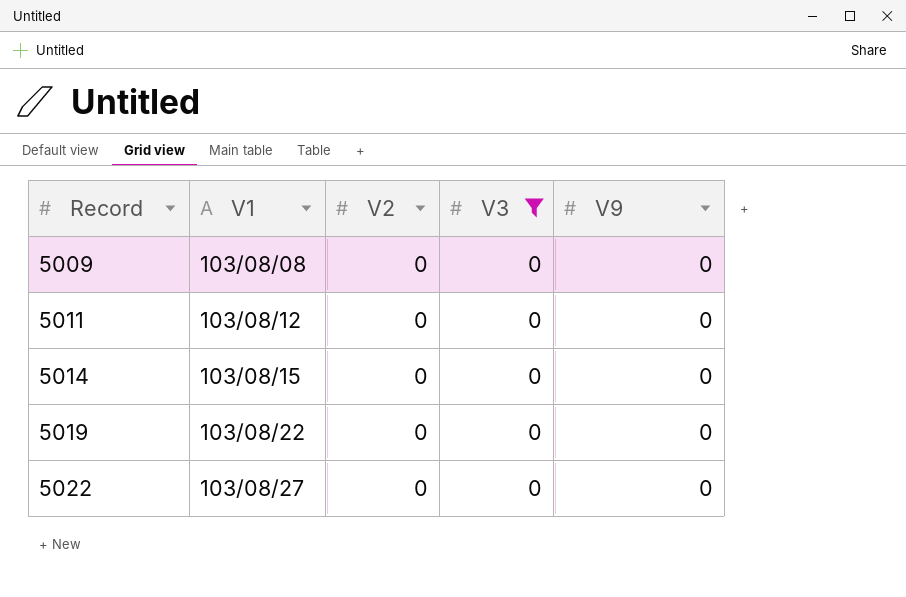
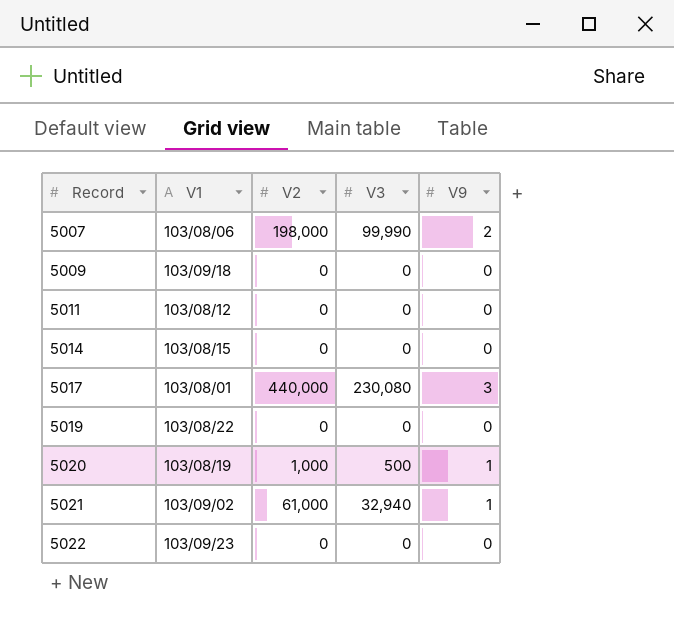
filter: V3 = 0 -> none
5009 | V1: 103/08/08 -> 103/09/18
5022 | V1: 103/08/27 -> 103/09/23

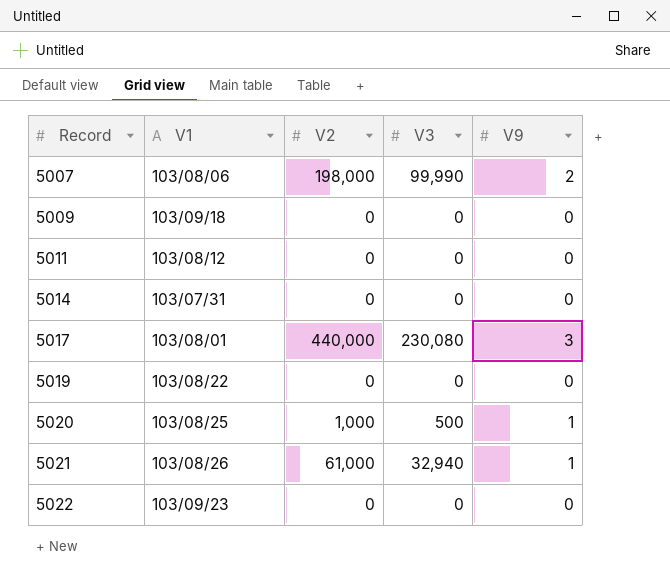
5014 | V1: 103/08/15 -> 103/07/31
5020 | V1: 103/08/19 -> 103/08/25
5021 | V1: 103/09/02 -> 103/08/26

